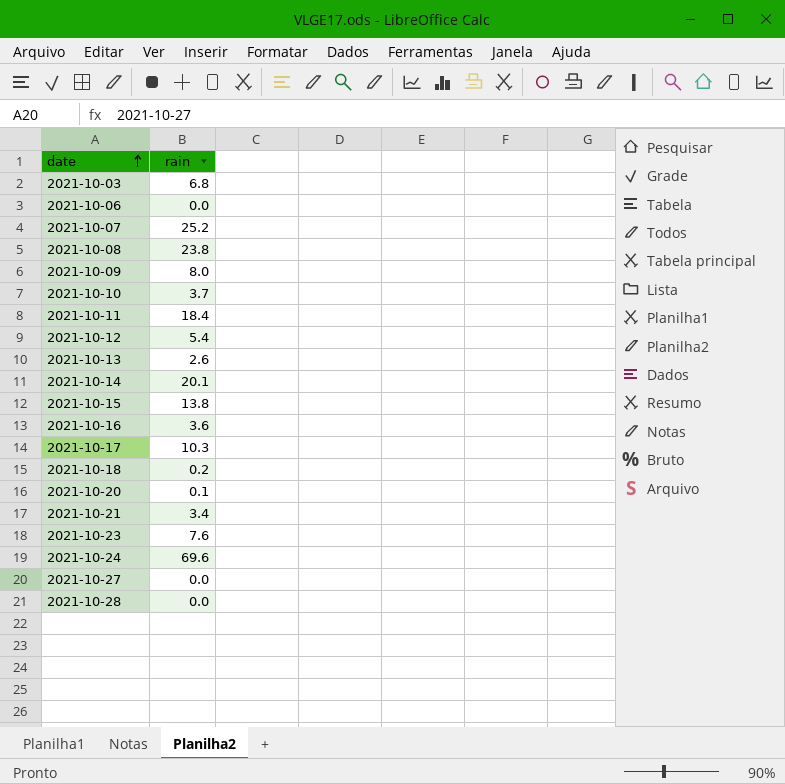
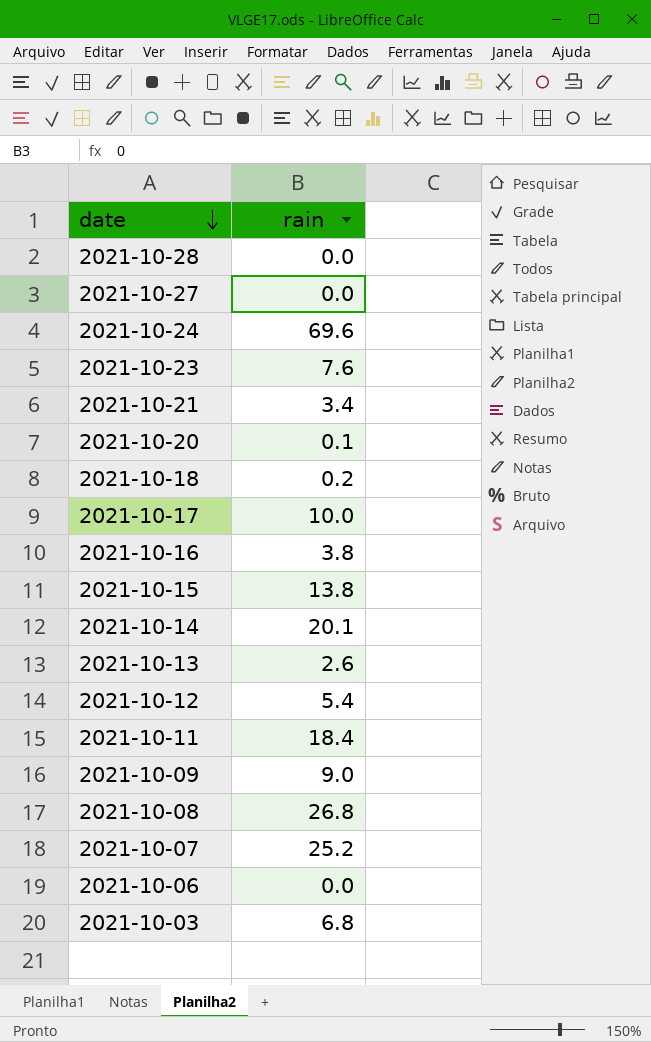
row order: date ascending -> date descending
row 2021-10-10: 3.7 -> none
2021-10-17 | rain: 10.3 -> 10.0
2021-10-16 | rain: 3.6 -> 3.8
2021-10-09 | rain: 8.0 -> 9.0
2021-10-08 | rain: 23.8 -> 26.8

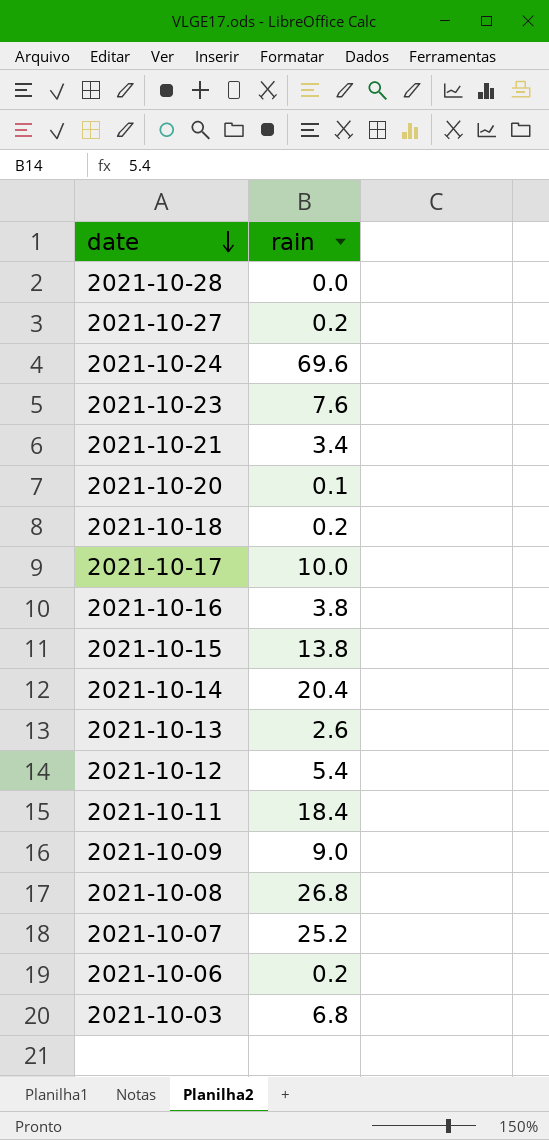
2021-10-27 | rain: 0.0 -> 0.2
2021-10-14 | rain: 20.1 -> 20.4
2021-10-06 | rain: 0.0 -> 0.2

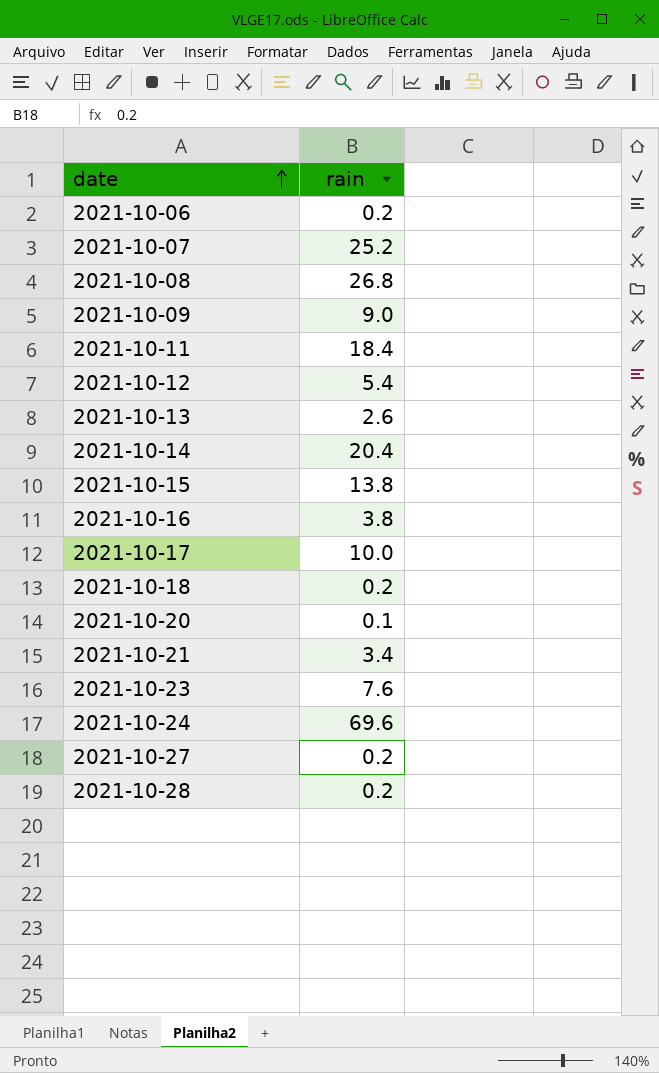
row order: date descending -> date ascending
row 2021-10-03: 6.8 -> none
2021-10-28 | rain: 0.0 -> 0.2

